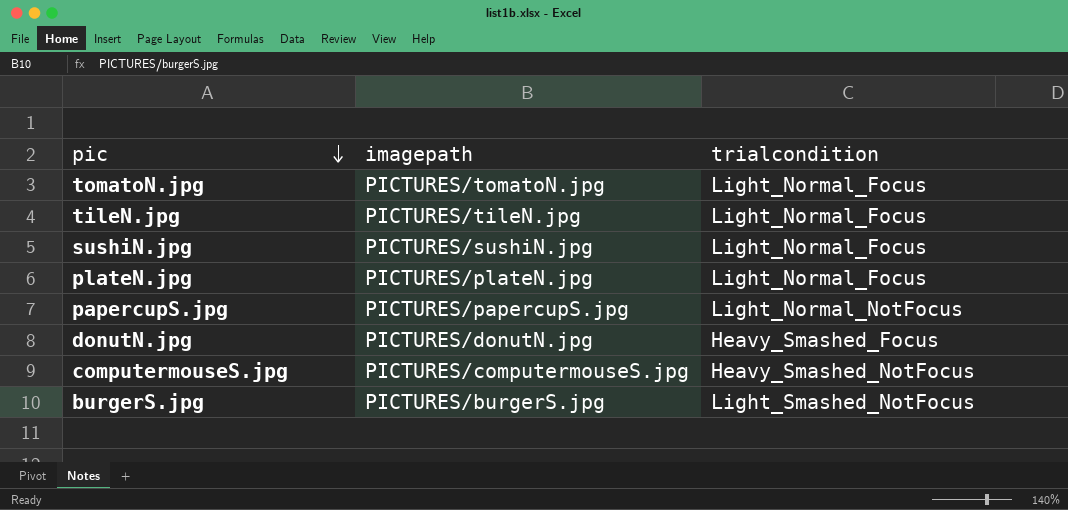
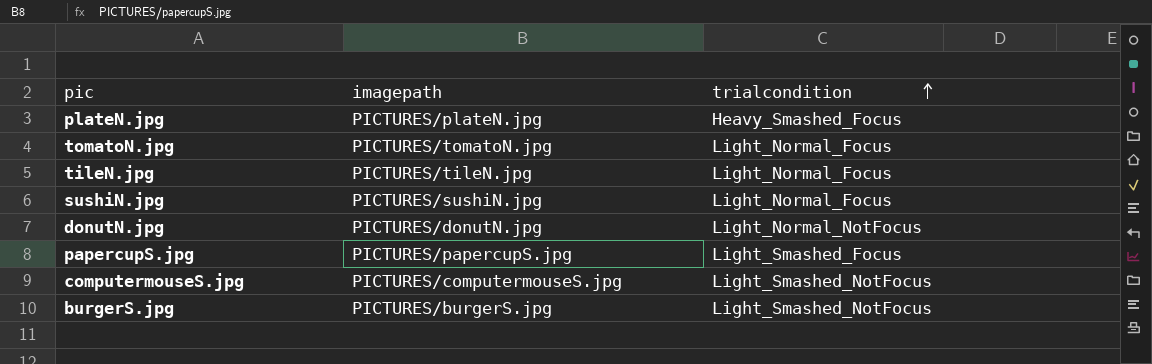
row order: pic descending -> trialcondition ascending
plateN.jpg | trialcondition: Light_Normal_Focus -> Heavy_Smashed_Focus
donutN.jpg | trialcondition: Heavy_Smashed_Focus -> Light_Normal_NotFocus
papercupS.jpg | trialcondition: Light_Normal_NotFocus -> Light_Smashed_Focus
computermouseS.jpg | trialcondition: Heavy_Smashed_NotFocus -> Light_Smashed_NotFocus

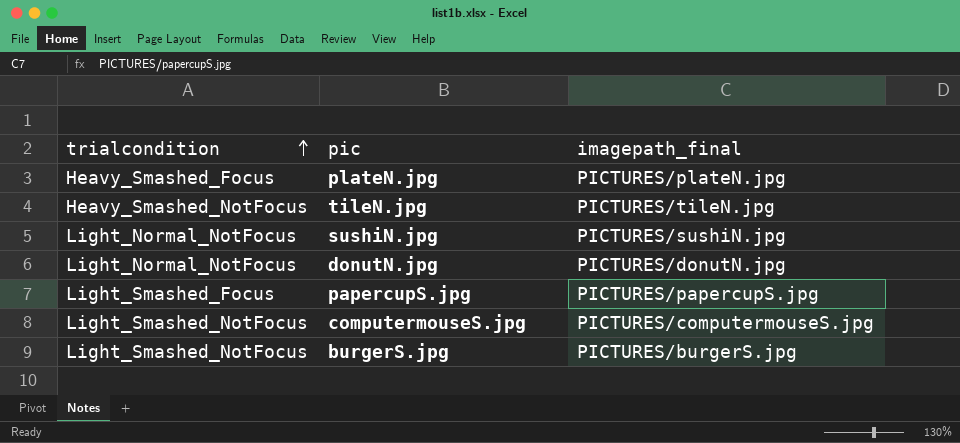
column trialcondition | position: 3 -> 1
column name: imagepath -> imagepath_final
row tomatoN.jpg: PICTURES/tomatoN.jpg | Light_Normal_Focus -> none
tileN.jpg | trialcondition: Light_Normal_Focus -> Heavy_Smashed_NotFocus
sushiN.jpg | trialcondition: Light_Normal_Focus -> Light_Normal_NotFocus

